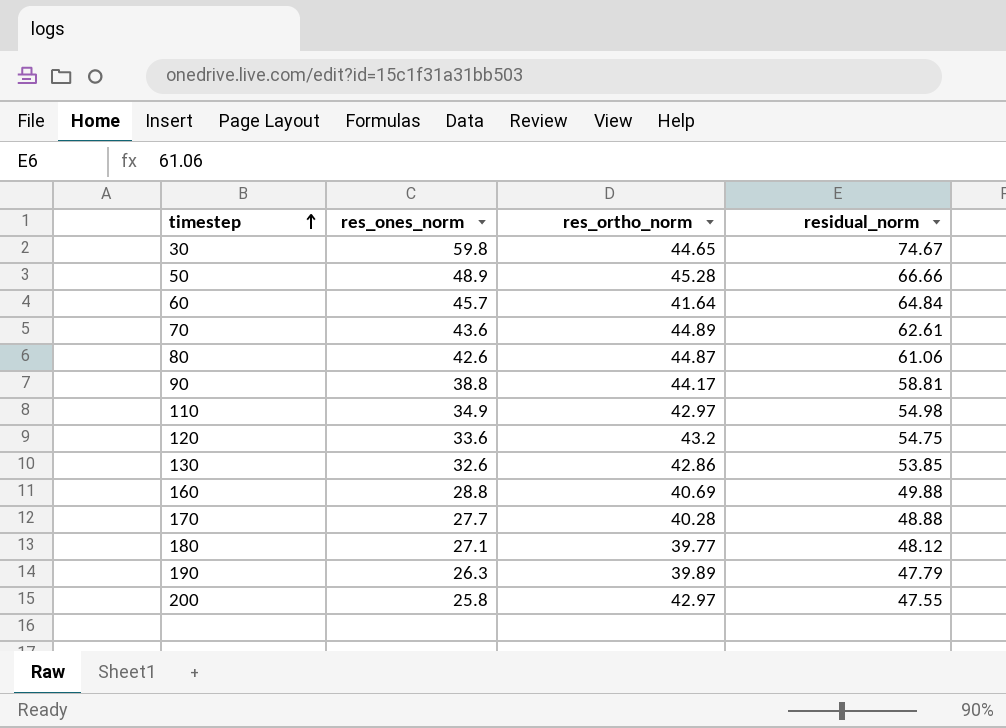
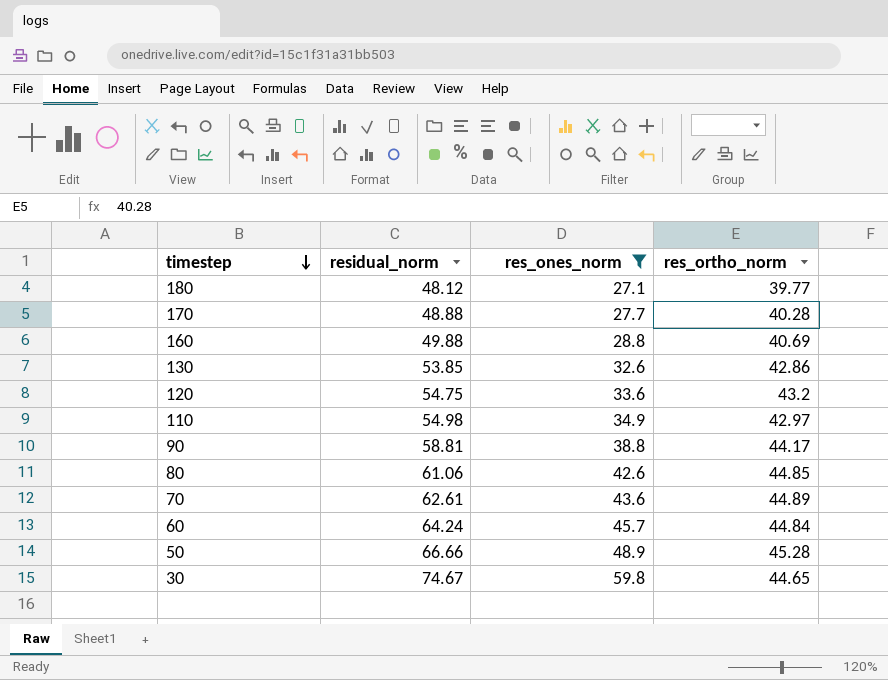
filter: none -> res_ones_norm >= 27.1
row order: timestep ascending -> timestep descending
column residual_norm | position: 4 -> 2
80 | res_ortho_norm: 44.87 -> 44.85
60 | residual_norm: 64.84 -> 64.24
60 | res_ortho_norm: 41.64 -> 44.84

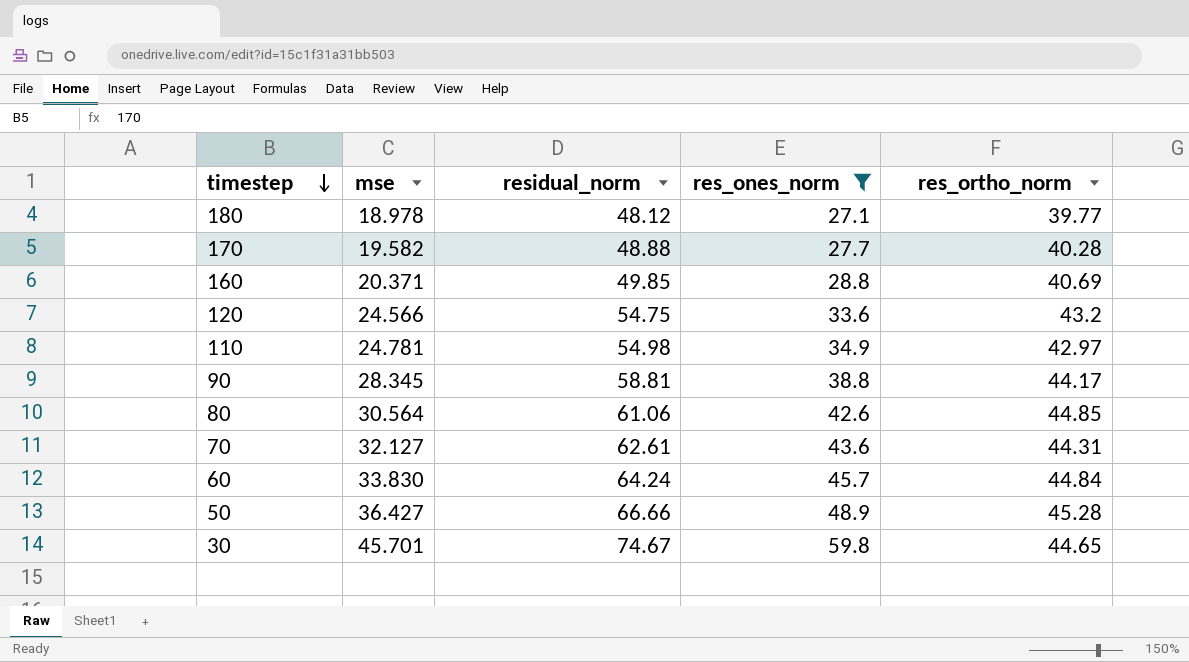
column mse | position: none -> 2
row 130: 53.85 | 32.6 | 42.86 -> none
160 | residual_norm: 49.88 -> 49.85
70 | res_ortho_norm: 44.89 -> 44.31

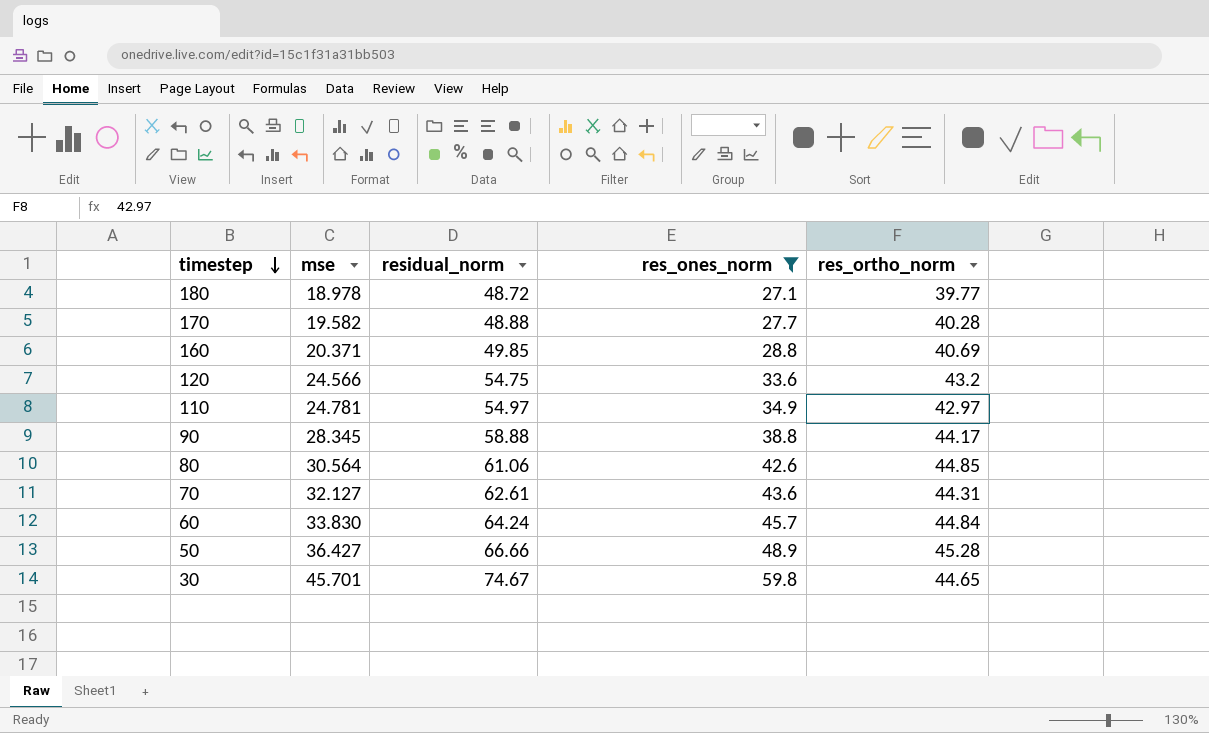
180 | residual_norm: 48.12 -> 48.72
110 | residual_norm: 54.98 -> 54.97
90 | residual_norm: 58.81 -> 58.88

